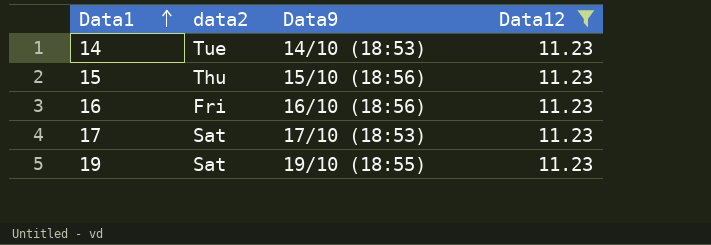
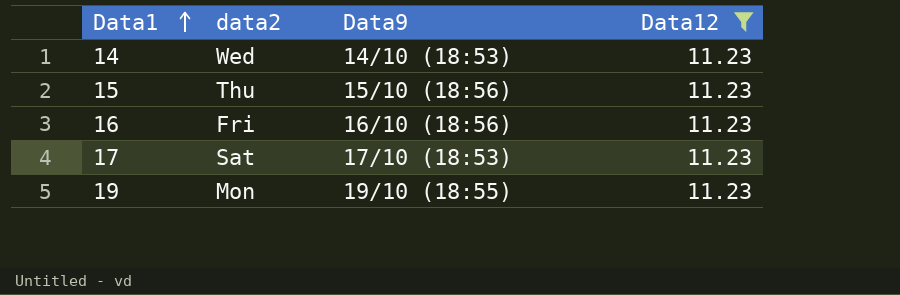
14 | data2: Tue -> Wed
19 | data2: Sat -> Mon

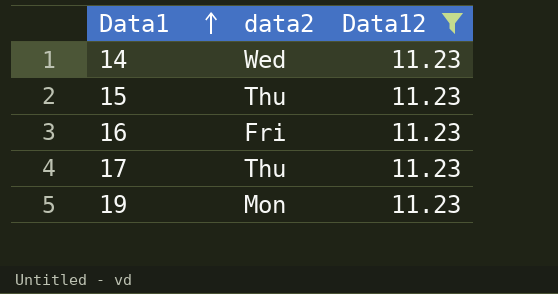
column Data9 | position: 3 -> none
17 | data2: Sat -> Thu

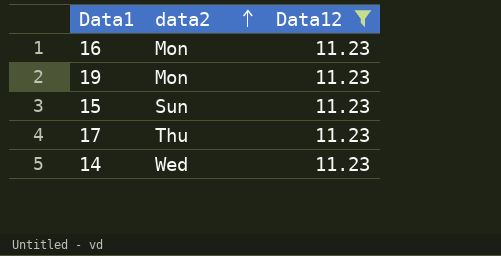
row order: Data1 ascending -> data2 ascending
16 | data2: Fri -> Mon
15 | data2: Thu -> Sun

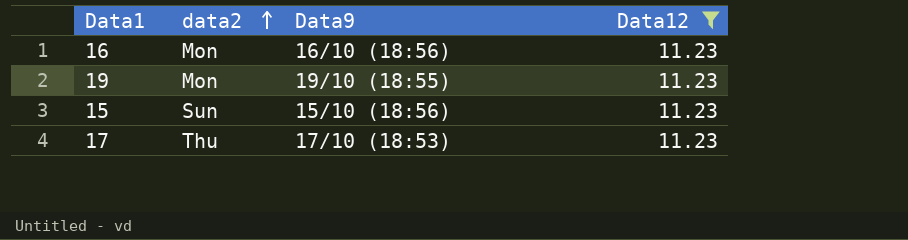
column Data9 | position: none -> 3
row 14: Wed | 11.23 -> none

